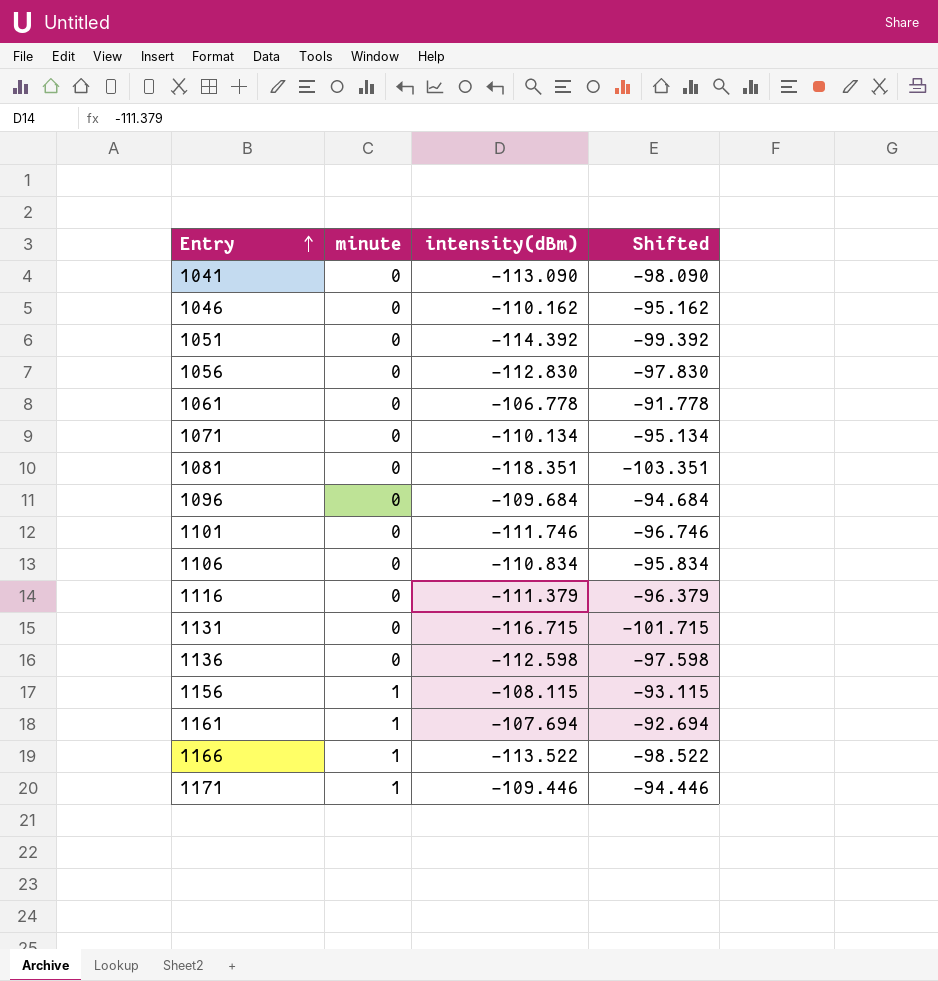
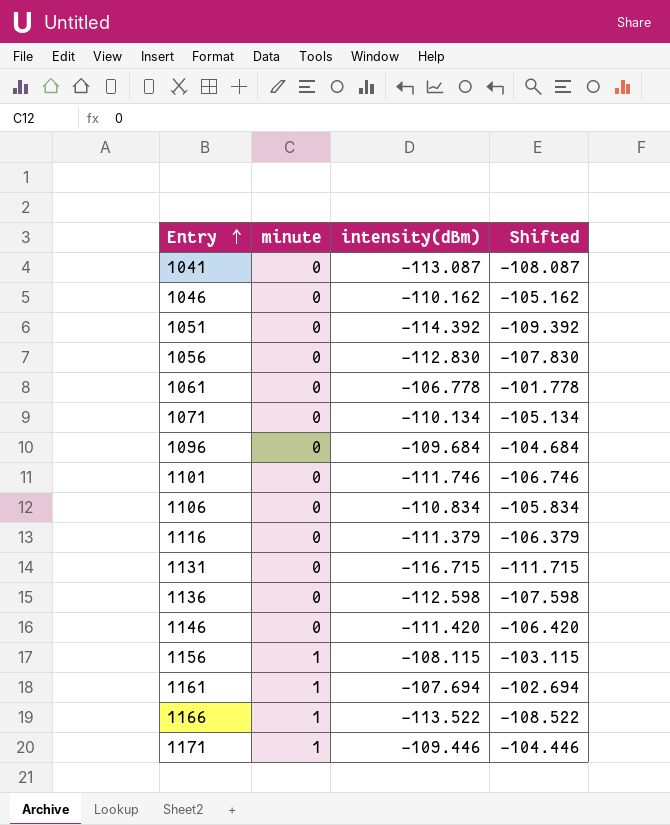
column Shifted | formula: [intensity(dBm)] + 15 -> [intensity(dBm)] + 5
row 1081: 0 | -118.351 | -103.351 -> none
1041 | intensity(dBm): -113.090 -> -113.087
row 1146: none -> 0 | -111.420 | -106.420

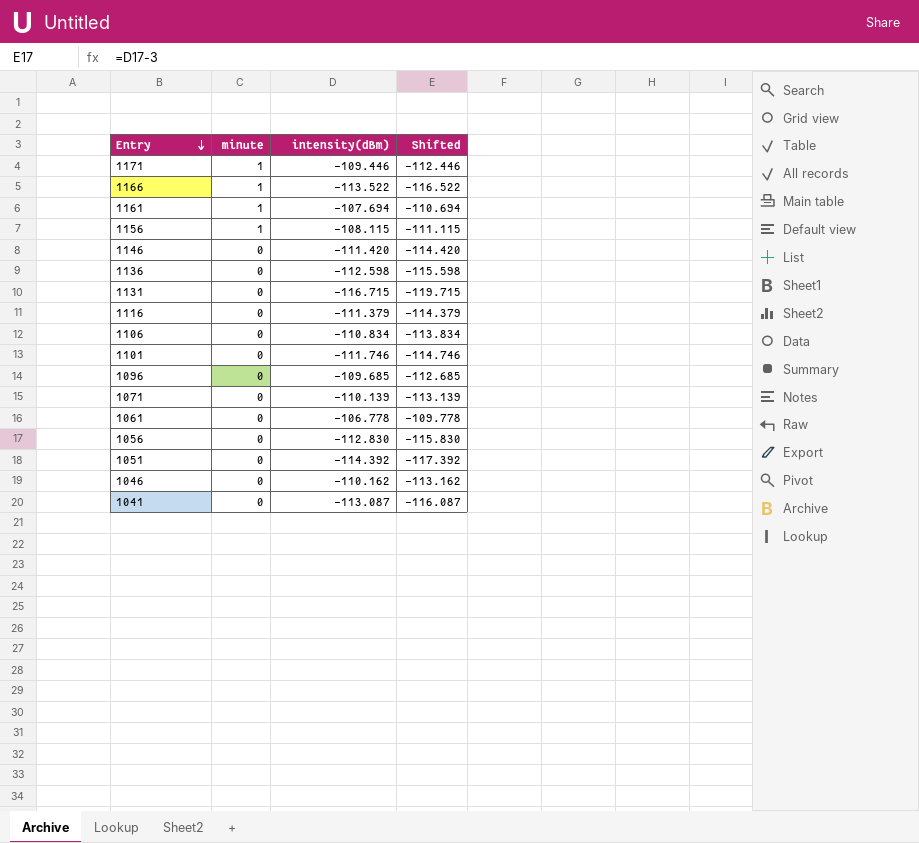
row order: Entry ascending -> Entry descending
column Shifted | formula: [intensity(dBm)] + 5 -> [intensity(dBm)] - 3
1096 | intensity(dBm): -109.684 -> -109.685
1071 | intensity(dBm): -110.134 -> -110.139

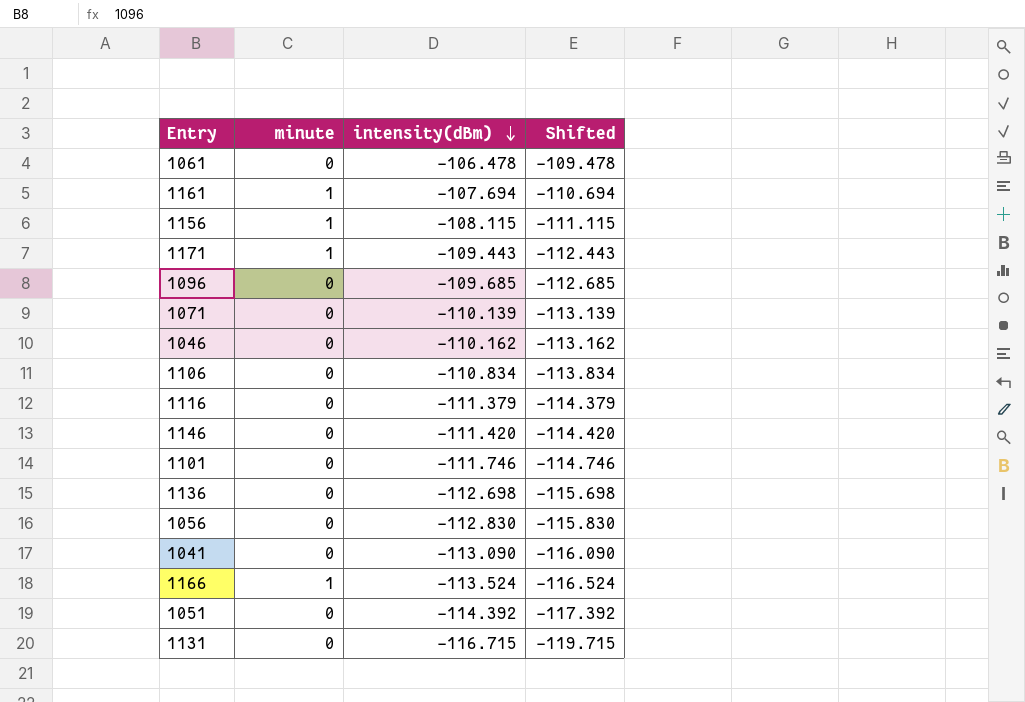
row order: Entry descending -> intensity(dBm) descending
1061 | intensity(dBm): -106.778 -> -106.478
1061 | Shifted: -109.778 -> -109.478
1171 | intensity(dBm): -109.446 -> -109.443
1171 | Shifted: -112.446 -> -112.443
1136 | intensity(dBm): -112.598 -> -112.698
1136 | Shifted: -115.598 -> -115.698
1041 | intensity(dBm): -113.087 -> -113.090
1041 | Shifted: -116.087 -> -116.090
1166 | intensity(dBm): -113.522 -> -113.524
1166 | Shifted: -116.522 -> -116.524

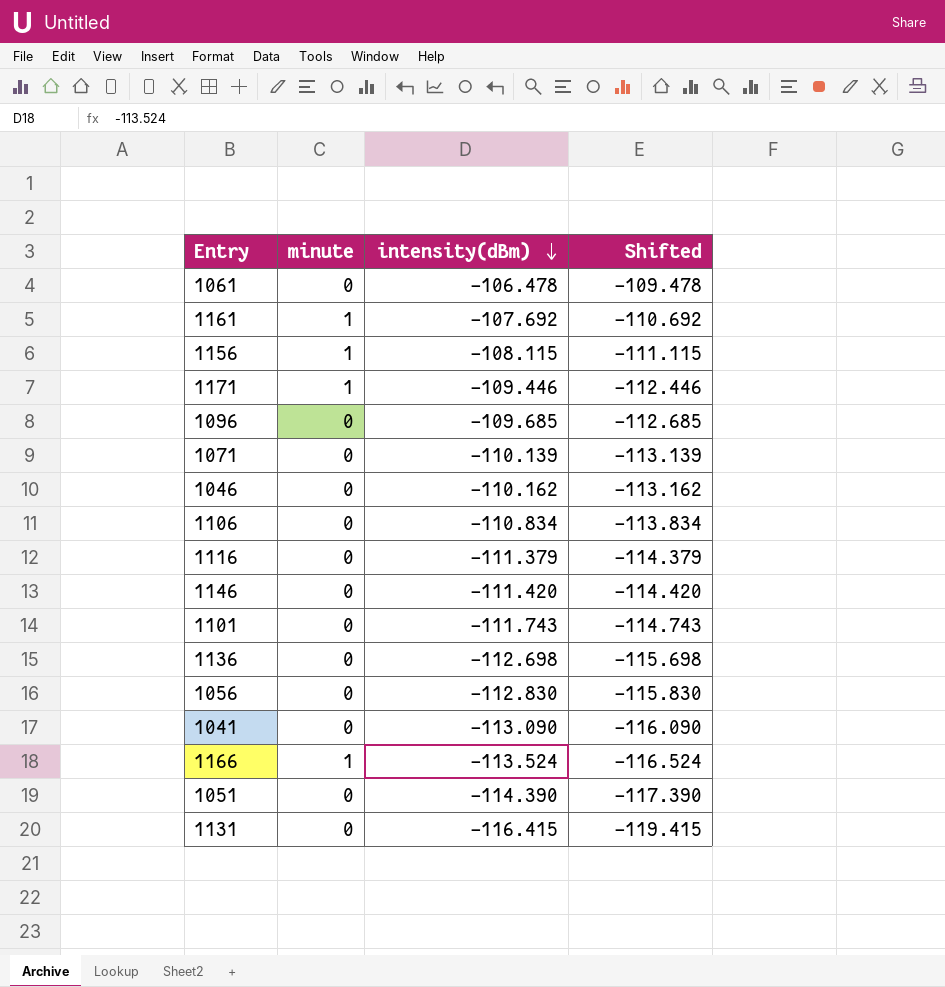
1161 | intensity(dBm): -107.694 -> -107.692
1161 | Shifted: -110.694 -> -110.692
1171 | intensity(dBm): -109.443 -> -109.446
1171 | Shifted: -112.443 -> -112.446
1101 | intensity(dBm): -111.746 -> -111.743
1101 | Shifted: -114.746 -> -114.743
1051 | intensity(dBm): -114.392 -> -114.390
1051 | Shifted: -117.392 -> -117.390
1131 | intensity(dBm): -116.715 -> -116.415
1131 | Shifted: -119.715 -> -119.415

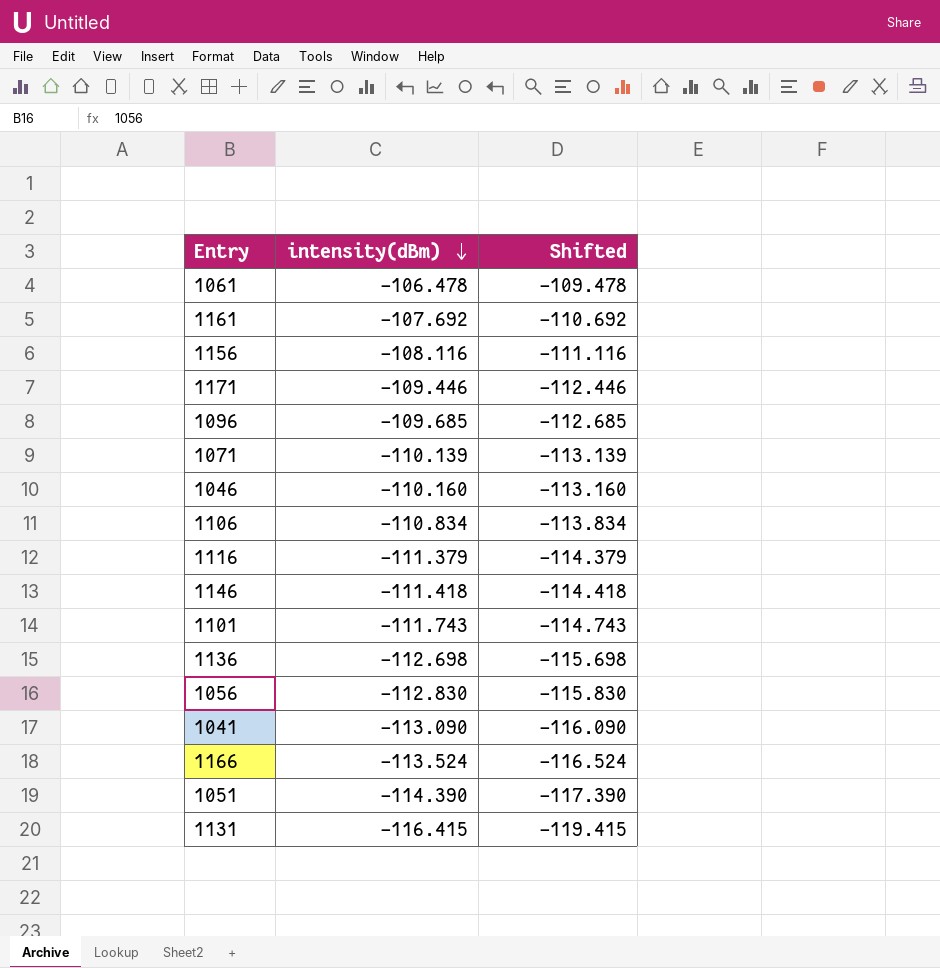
column minute | position: 2 -> none
1156 | intensity(dBm): -108.115 -> -108.116
1156 | Shifted: -111.115 -> -111.116
1046 | intensity(dBm): -110.162 -> -110.160
1046 | Shifted: -113.162 -> -113.160
1146 | intensity(dBm): -111.420 -> -111.418
1146 | Shifted: -114.420 -> -114.418

